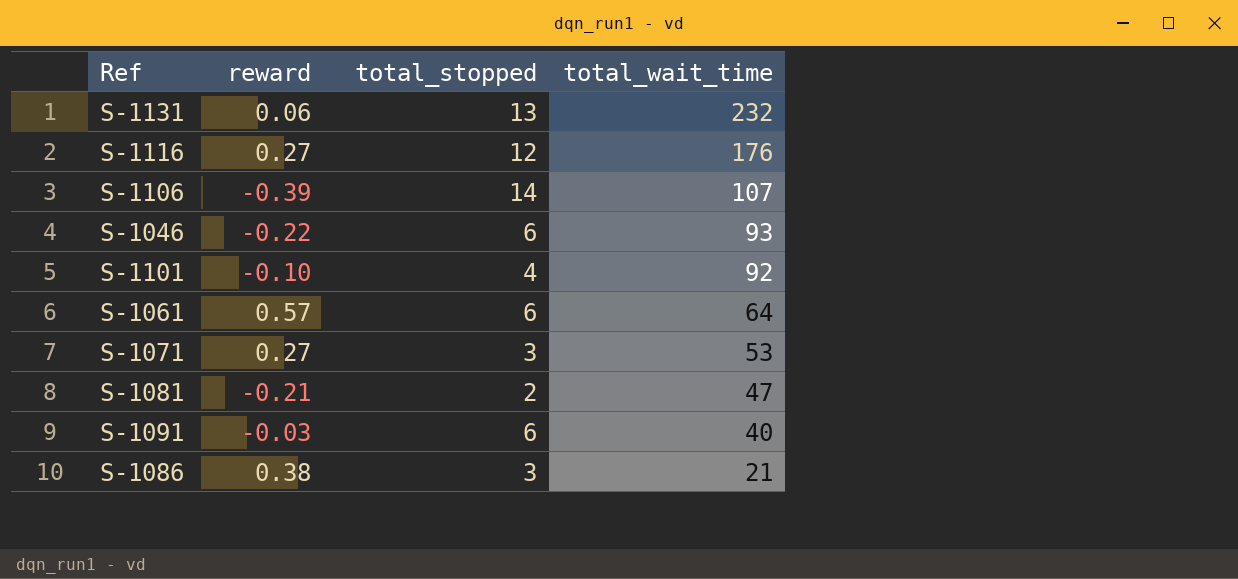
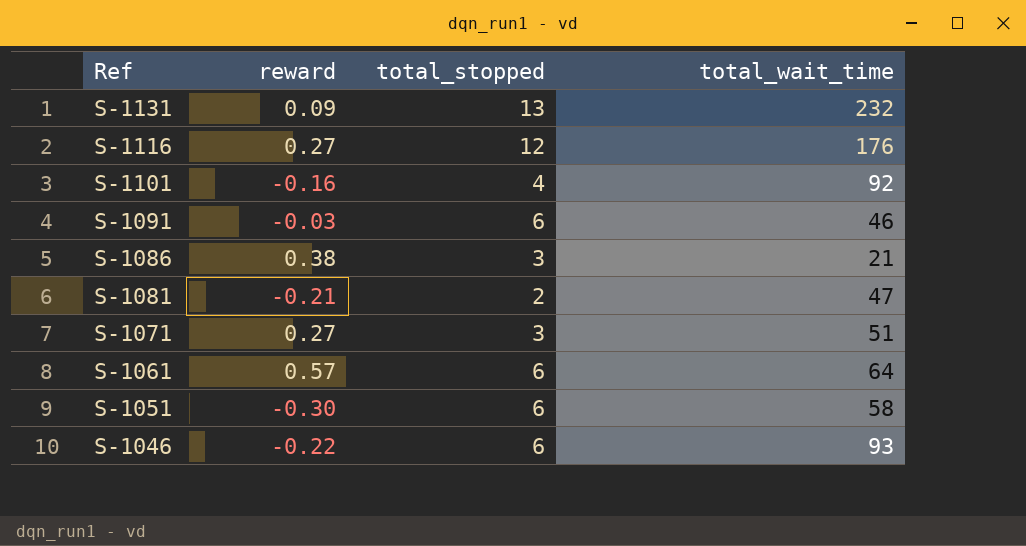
row order: total_wait_time descending -> Ref descending
row S-1106: -0.39 | 14 | 107 -> none
S-1131 | reward: 0.06 -> 0.09
S-1101 | reward: -0.10 -> -0.16
S-1091 | total_wait_time: 40 -> 46
S-1071 | total_wait_time: 53 -> 51
row S-1051: none -> -0.30 | 6 | 58

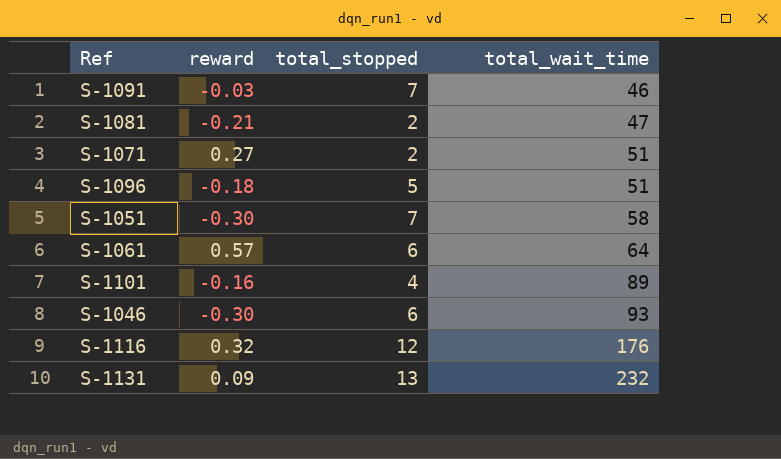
row order: Ref descending -> total_wait_time ascending
row S-1086: 0.38 | 3 | 21 -> none
S-1091 | total_stopped: 6 -> 7
S-1071 | total_stopped: 3 -> 2
row S-1096: none -> -0.18 | 5 | 51
S-1051 | total_stopped: 6 -> 7
S-1101 | total_wait_time: 92 -> 89
S-1046 | reward: -0.22 -> -0.30
S-1116 | reward: 0.27 -> 0.32

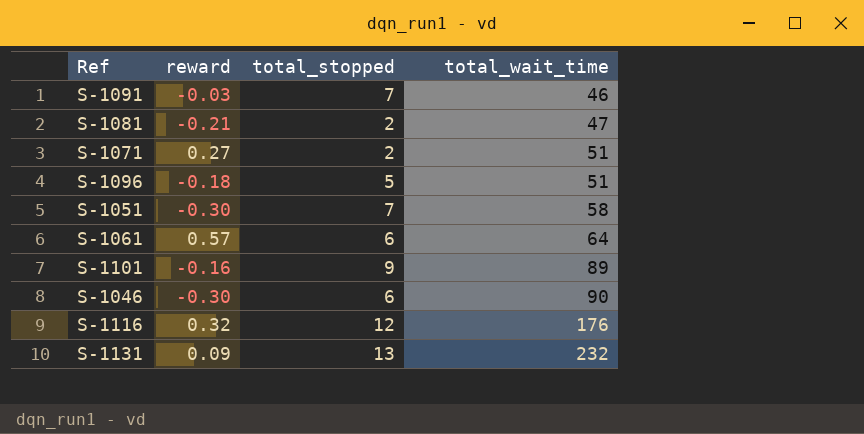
S-1101 | total_stopped: 4 -> 9
S-1046 | total_wait_time: 93 -> 90

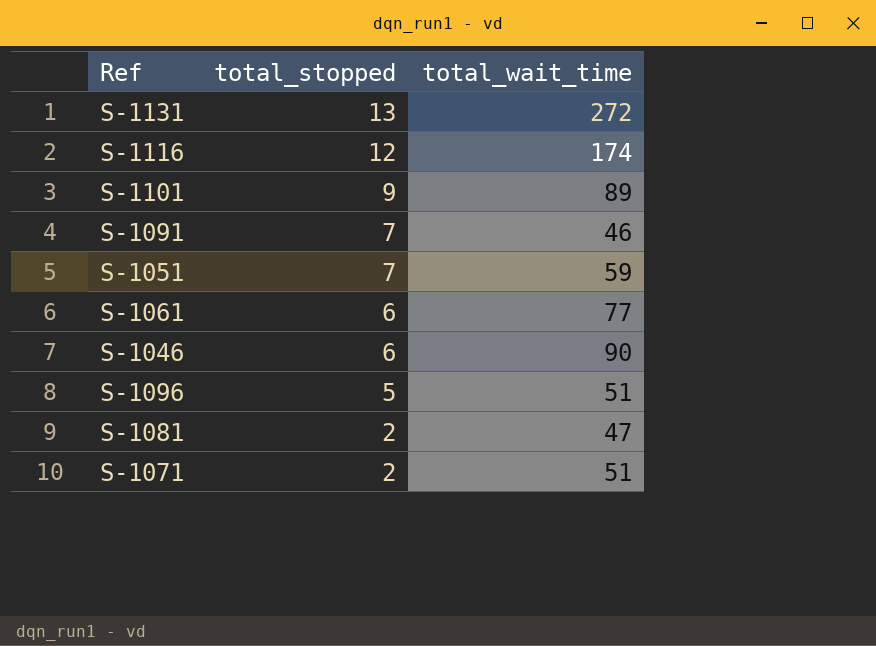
row order: total_wait_time ascending -> total_stopped descending
column reward | position: 2 -> none
S-1131 | total_wait_time: 232 -> 272
S-1116 | total_wait_time: 176 -> 174
S-1051 | total_wait_time: 58 -> 59
S-1061 | total_wait_time: 64 -> 77

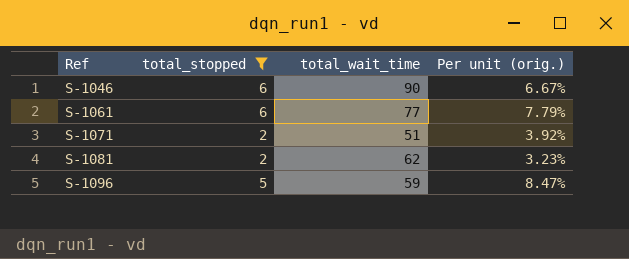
filter: none -> total_stopped <= 6
row order: total_stopped descending -> Ref ascending
column Per unit (orig.) | formula: none -> [total_stopped] / [total_wait_time]
S-1081 | total_wait_time: 47 -> 62
S-1096 | total_wait_time: 51 -> 59

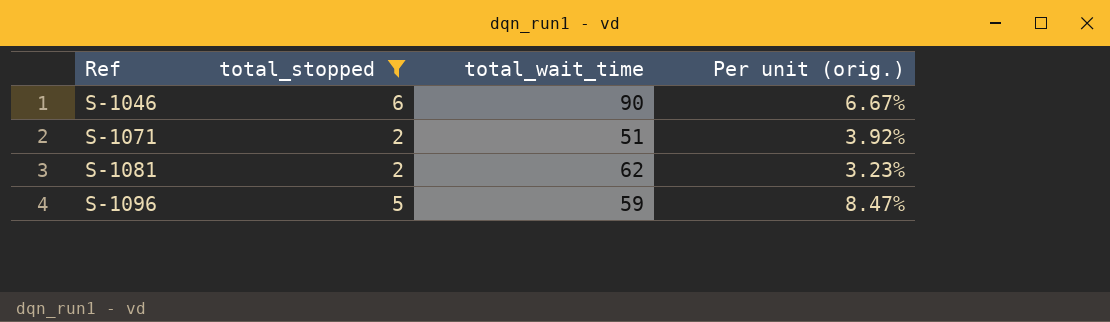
row S-1061: 6 | 77 | 7.79% -> none

